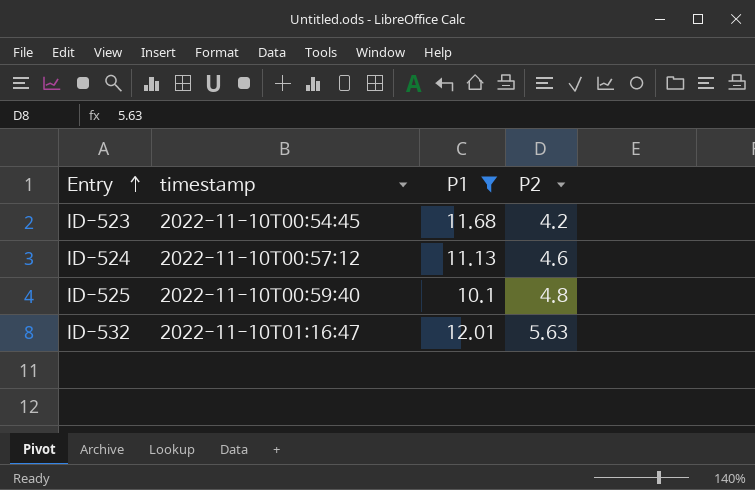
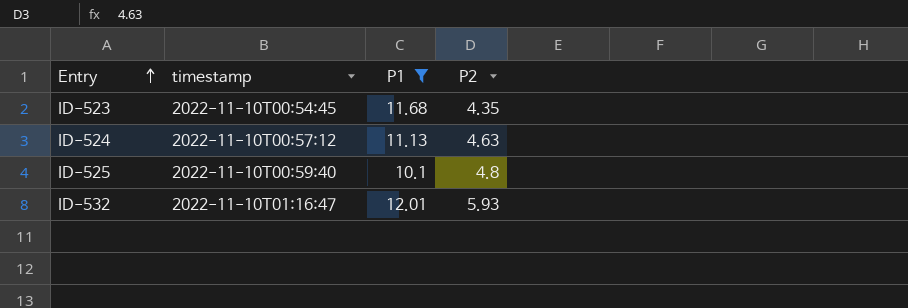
ID-523 | P2: 4.2 -> 4.35
ID-524 | P2: 4.6 -> 4.63
ID-532 | P2: 5.63 -> 5.93

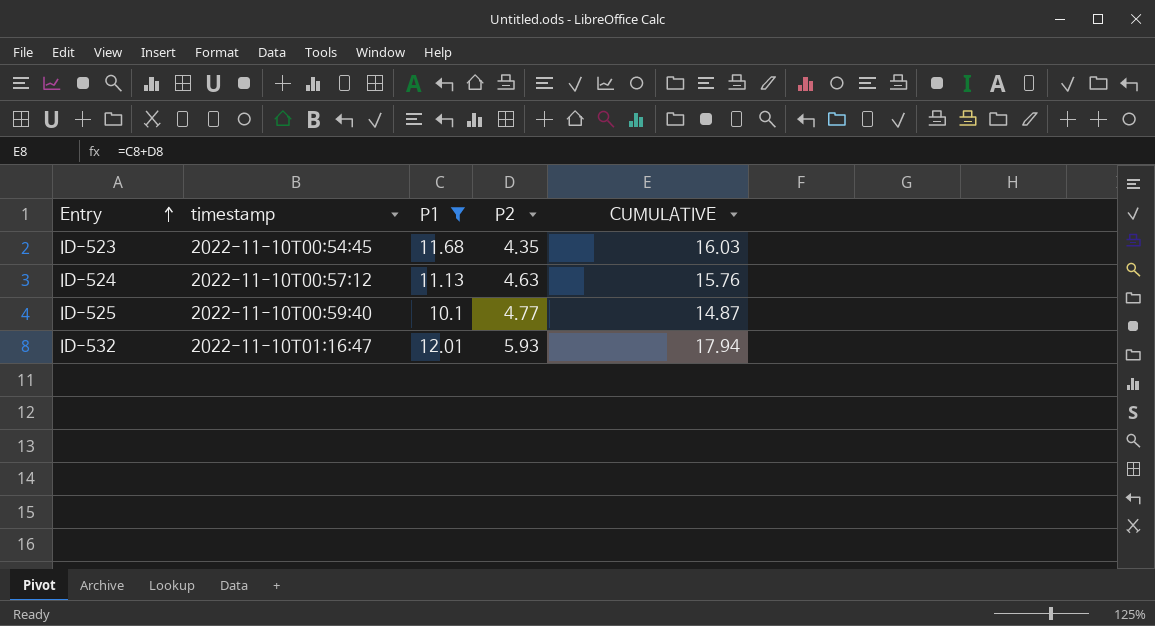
column CUMULATIVE | formula: none -> [P1] + [P2]
ID-525 | P2: 4.8 -> 4.77

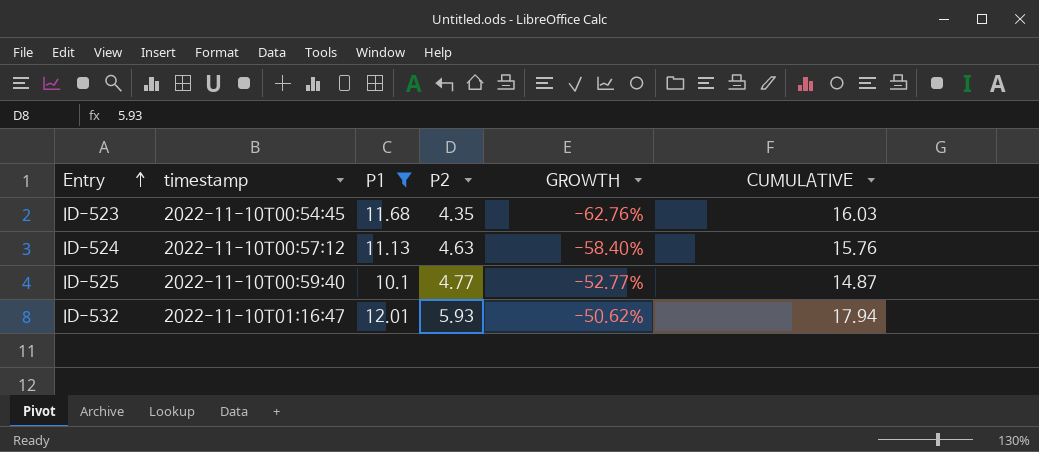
column GROWTH | formula: none -> ([P2] - [P1]) / [P1]

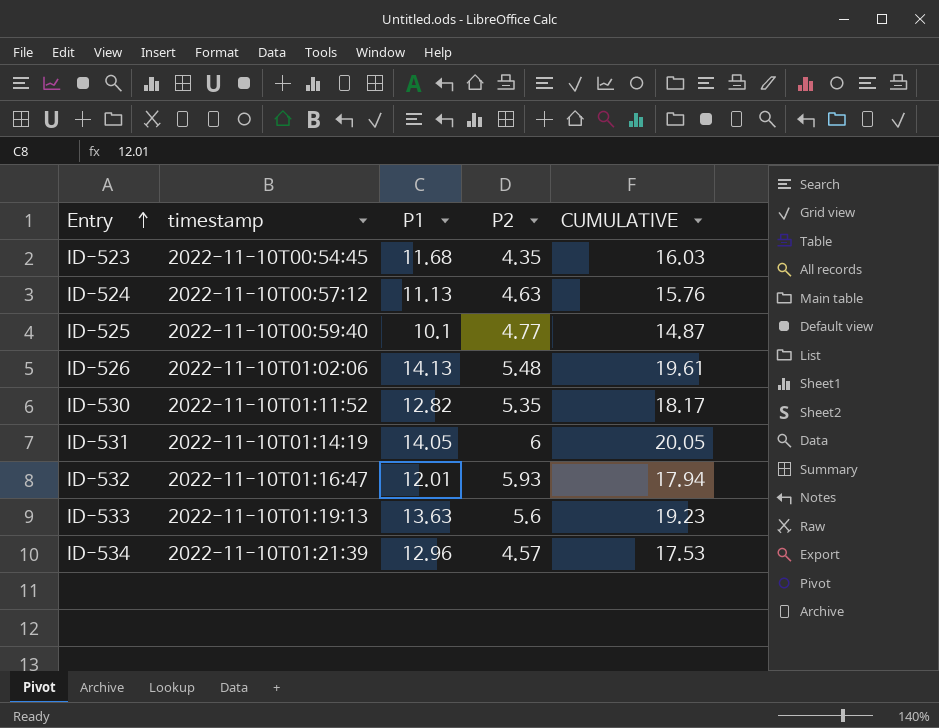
filter: P1 <= 12.01 -> none
column GROWTH | formula: ([P2] - [P1]) / [P1] -> none

